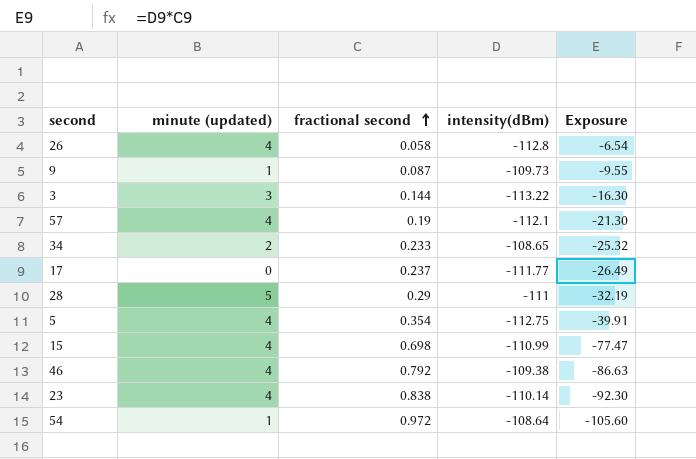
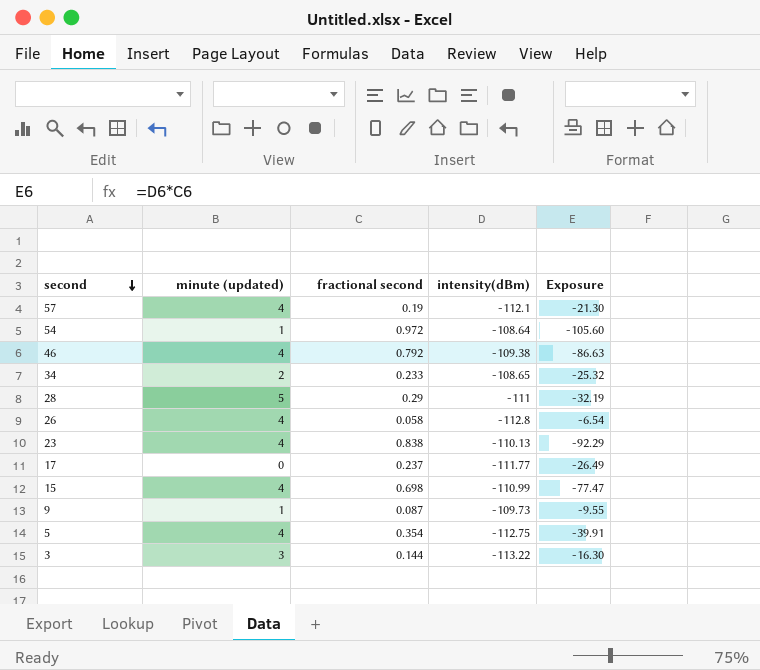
row order: fractional second ascending -> second descending
23 | intensity(dBm): -110.14 -> -110.13
23 | Exposure: -92.30 -> -92.29

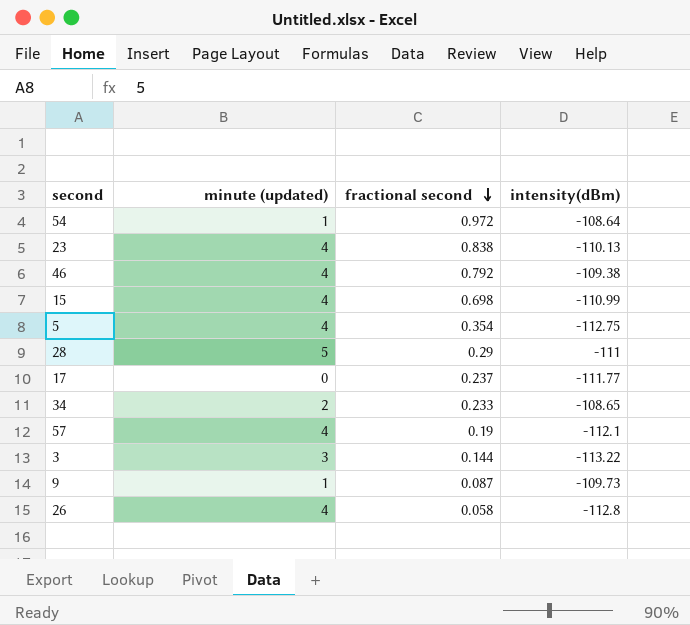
row order: second descending -> fractional second descending
column Exposure | formula: [fractional second] * [intensity(dBm)] -> none

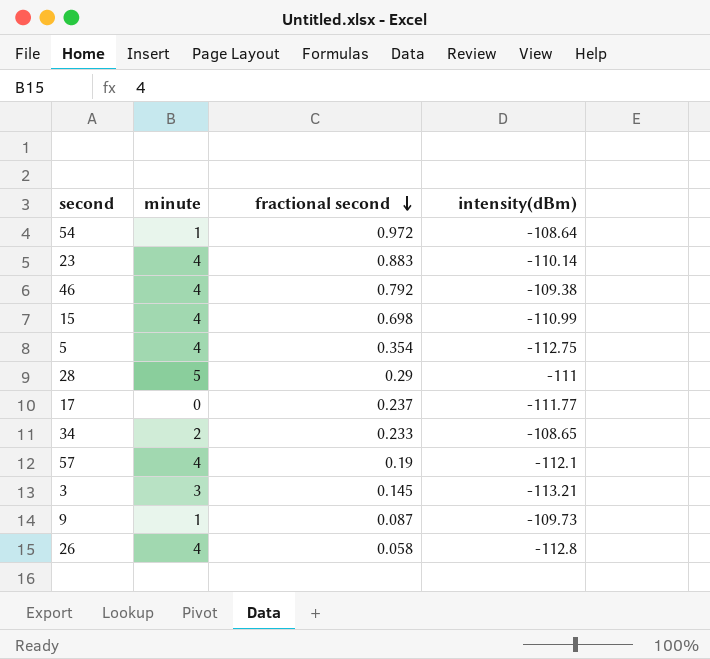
column name: minute (updated) -> minute
23 | fractional second: 0.838 -> 0.883
23 | intensity(dBm): -110.13 -> -110.14
3 | fractional second: 0.144 -> 0.145
3 | intensity(dBm): -113.22 -> -113.21

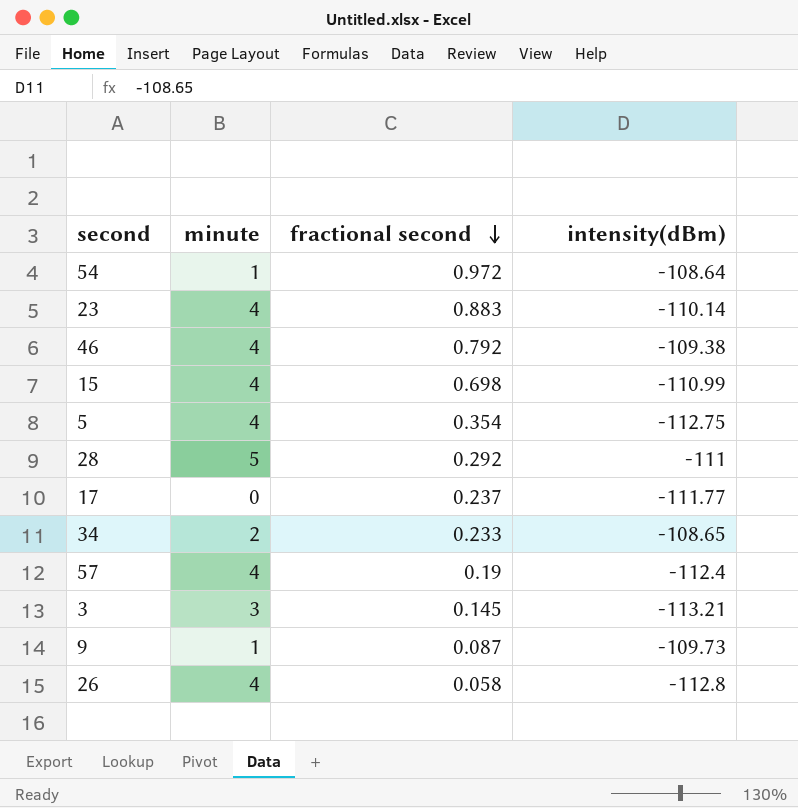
28 | fractional second: 0.29 -> 0.292
57 | intensity(dBm): -112.1 -> -112.4

